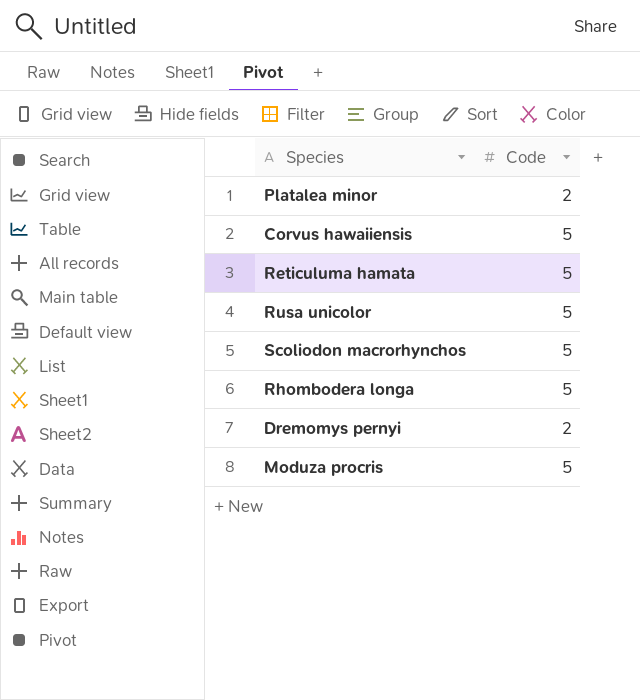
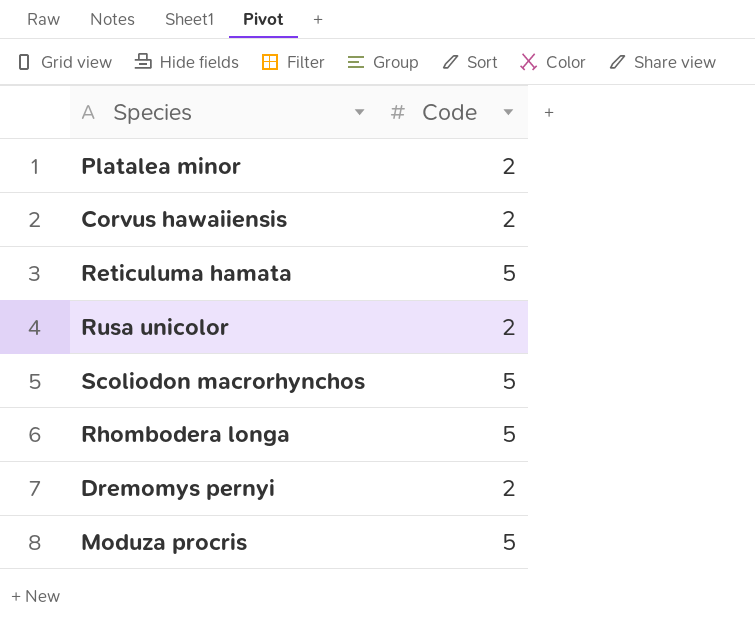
Corvus hawaiiensis | Code: 5 -> 2
Rusa unicolor | Code: 5 -> 2

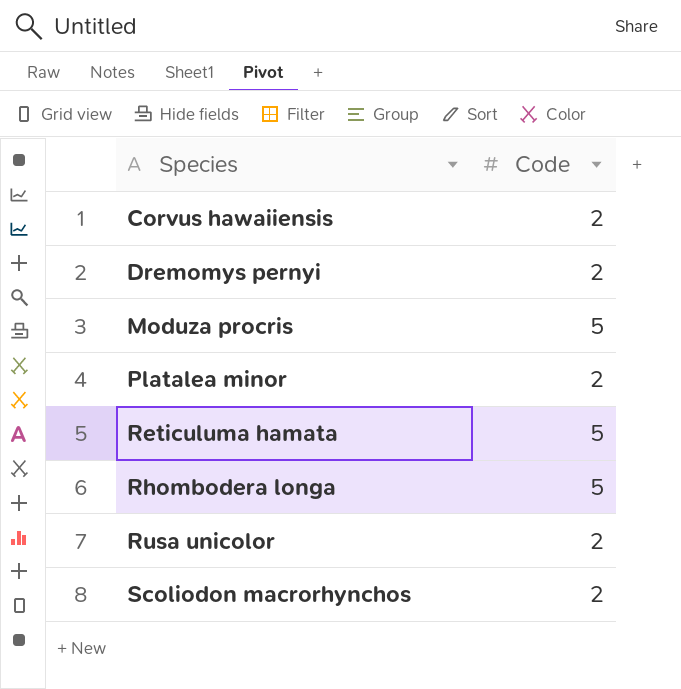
row order: none -> Species ascending
Scoliodon macrorhynchos | Code: 5 -> 2

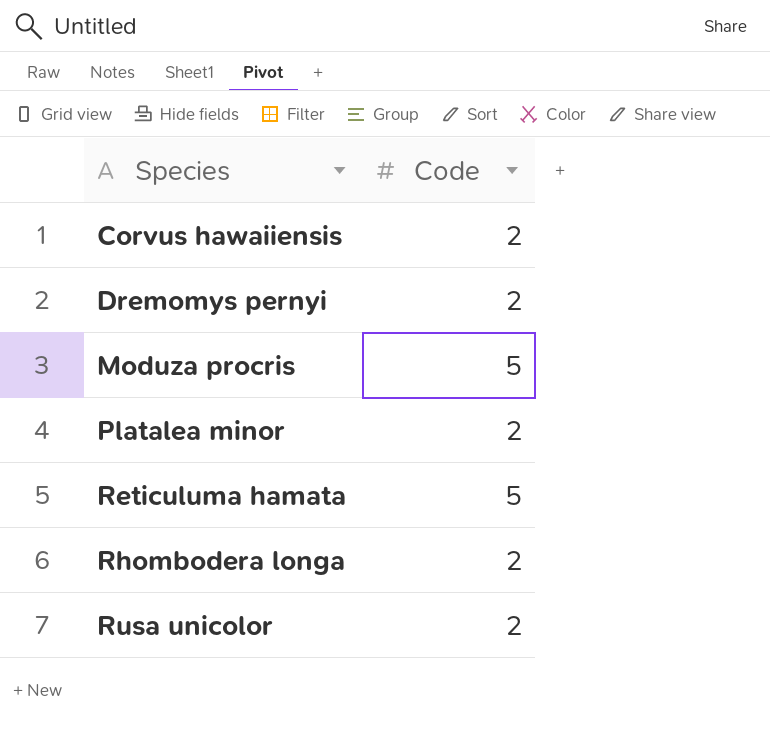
row Scoliodon macrorhynchos: 2 -> none
Rhombodera longa | Code: 5 -> 2

